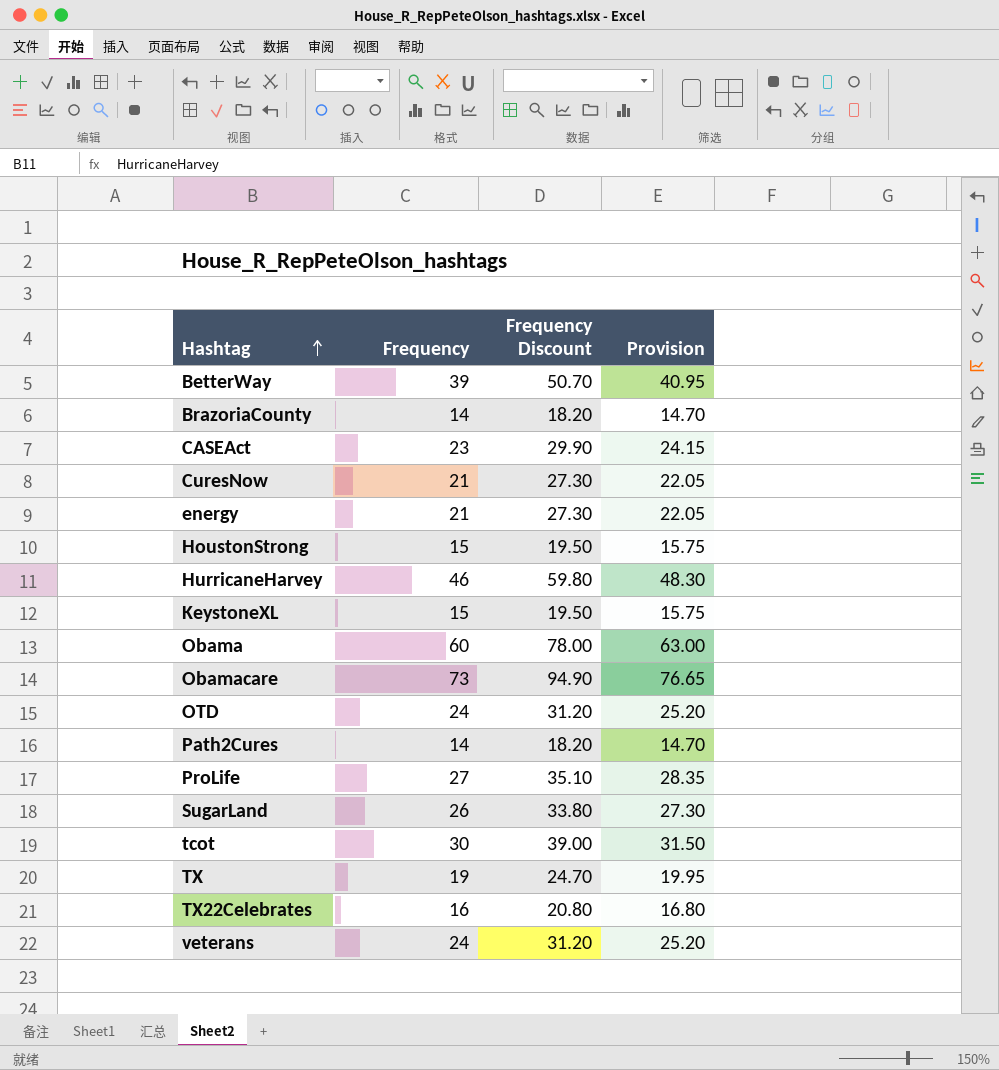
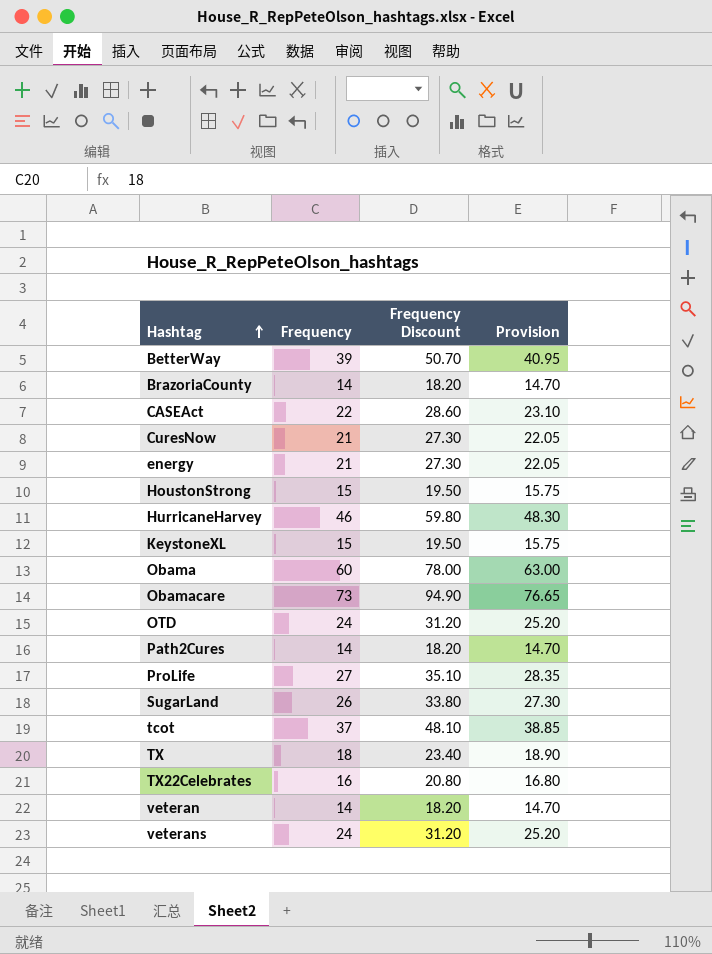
CASEAct | Frequency: 23 -> 22
CASEAct | Frequency Discount: 29.90 -> 28.60
CASEAct | Provision: 24.15 -> 23.10
tcot | Frequency: 30 -> 37
tcot | Frequency Discount: 39.00 -> 48.10
tcot | Provision: 31.50 -> 38.85
TX | Frequency: 19 -> 18
TX | Frequency Discount: 24.70 -> 23.40
TX | Provision: 19.95 -> 18.90
row veteran: none -> 14 | 18.20 | 14.70

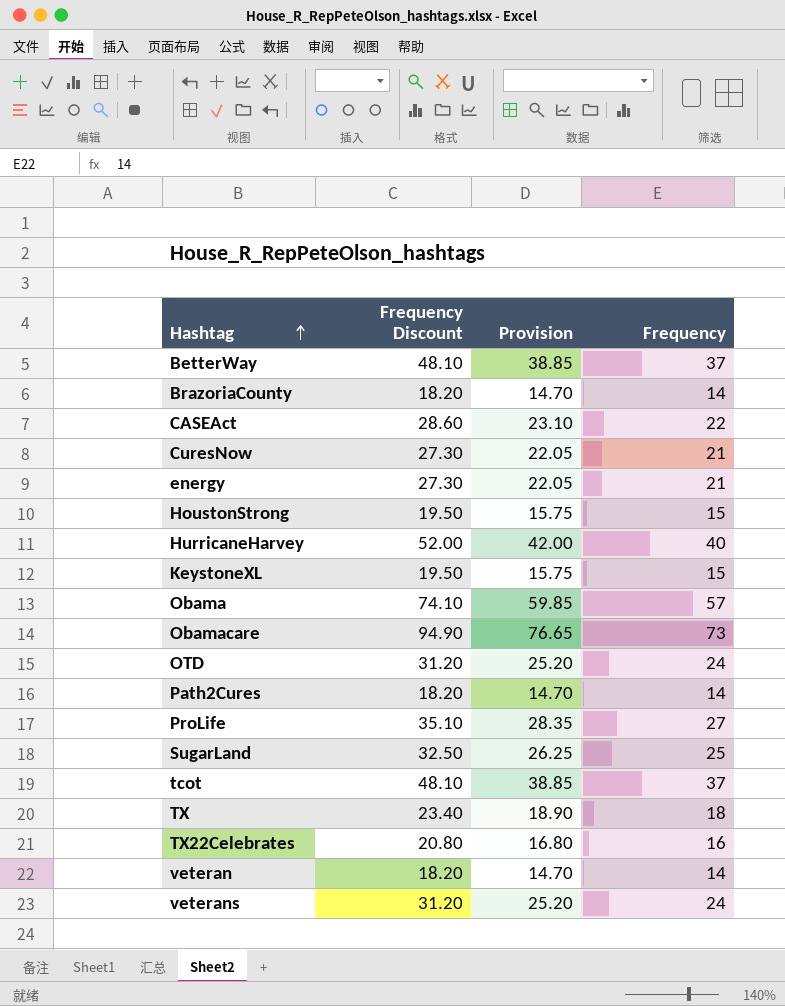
column Frequency | position: 2 -> 4
BetterWay | Frequency Discount: 50.70 -> 48.10
BetterWay | Provision: 40.95 -> 38.85
BetterWay | Frequency: 39 -> 37
HurricaneHarvey | Frequency Discount: 59.80 -> 52.00
HurricaneHarvey | Provision: 48.30 -> 42.00
HurricaneHarvey | Frequency: 46 -> 40
Obama | Frequency Discount: 78.00 -> 74.10
Obama | Provision: 63.00 -> 59.85
Obama | Frequency: 60 -> 57
SugarLand | Frequency Discount: 33.80 -> 32.50
SugarLand | Provision: 27.30 -> 26.25
SugarLand | Frequency: 26 -> 25

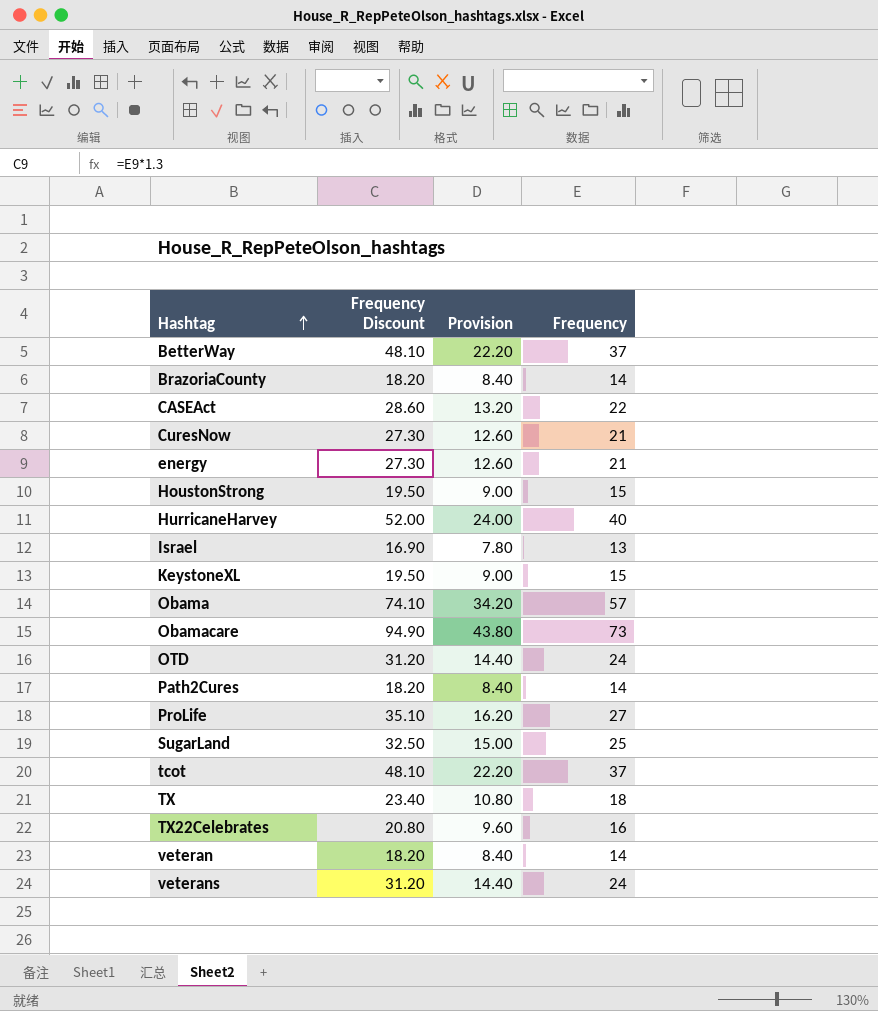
column Provision | formula: [Frequency] * 1.05 -> [Frequency] * 0.6
row Israel: none -> 16.90 | 7.80 | 13

